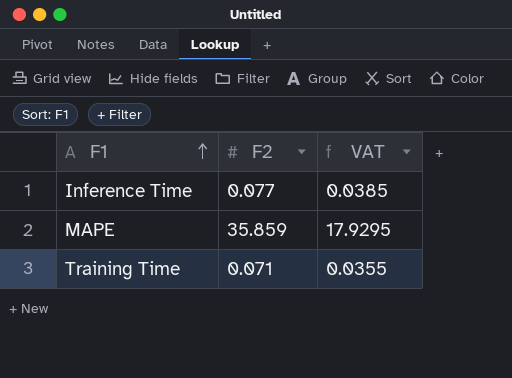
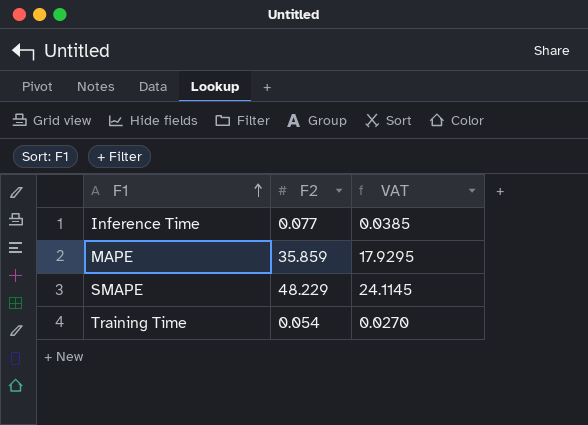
row SMAPE: none -> 48.229 | 24.1145
Training Time | F2: 0.071 -> 0.054
Training Time | VAT: 0.0355 -> 0.0270

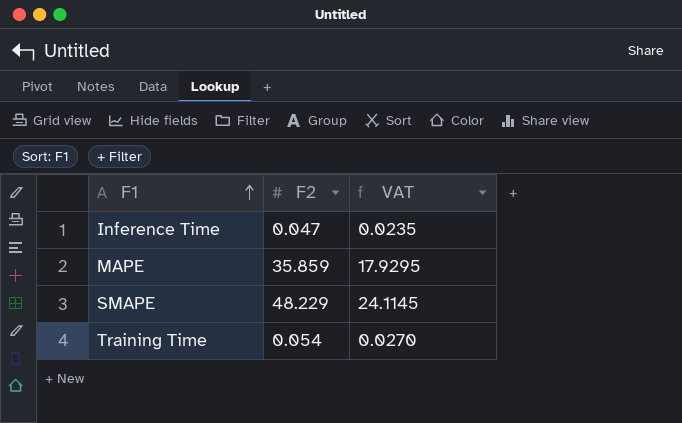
Inference Time | F2: 0.077 -> 0.047
Inference Time | VAT: 0.0385 -> 0.0235

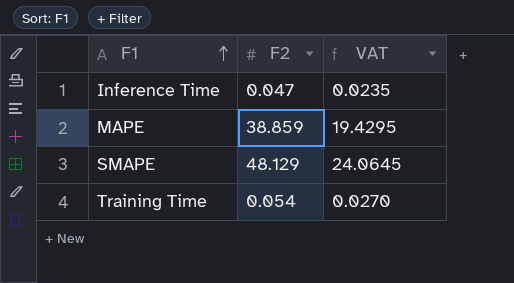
MAPE | F2: 35.859 -> 38.859
MAPE | VAT: 17.9295 -> 19.4295
SMAPE | F2: 48.229 -> 48.129
SMAPE | VAT: 24.1145 -> 24.0645

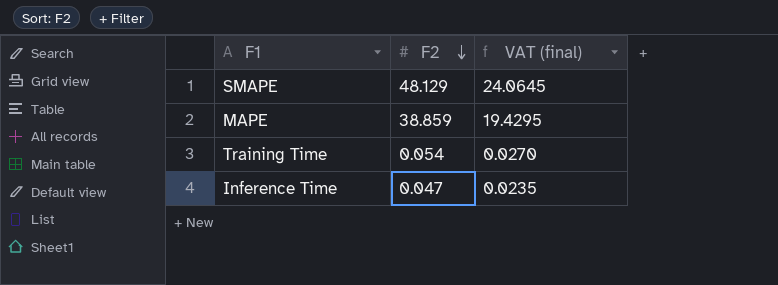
row order: F1 ascending -> F2 descending
column name: VAT -> VAT (final)

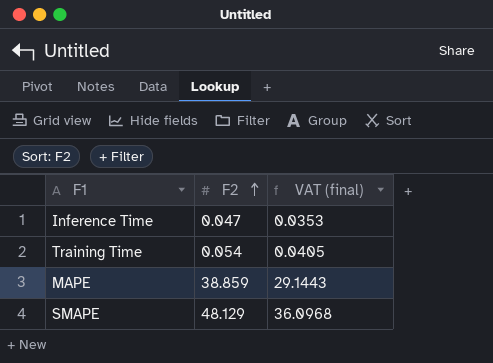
row order: F2 descending -> F2 ascending
column VAT (final) | formula: [F2] * 0.5 -> [F2] * 0.75

